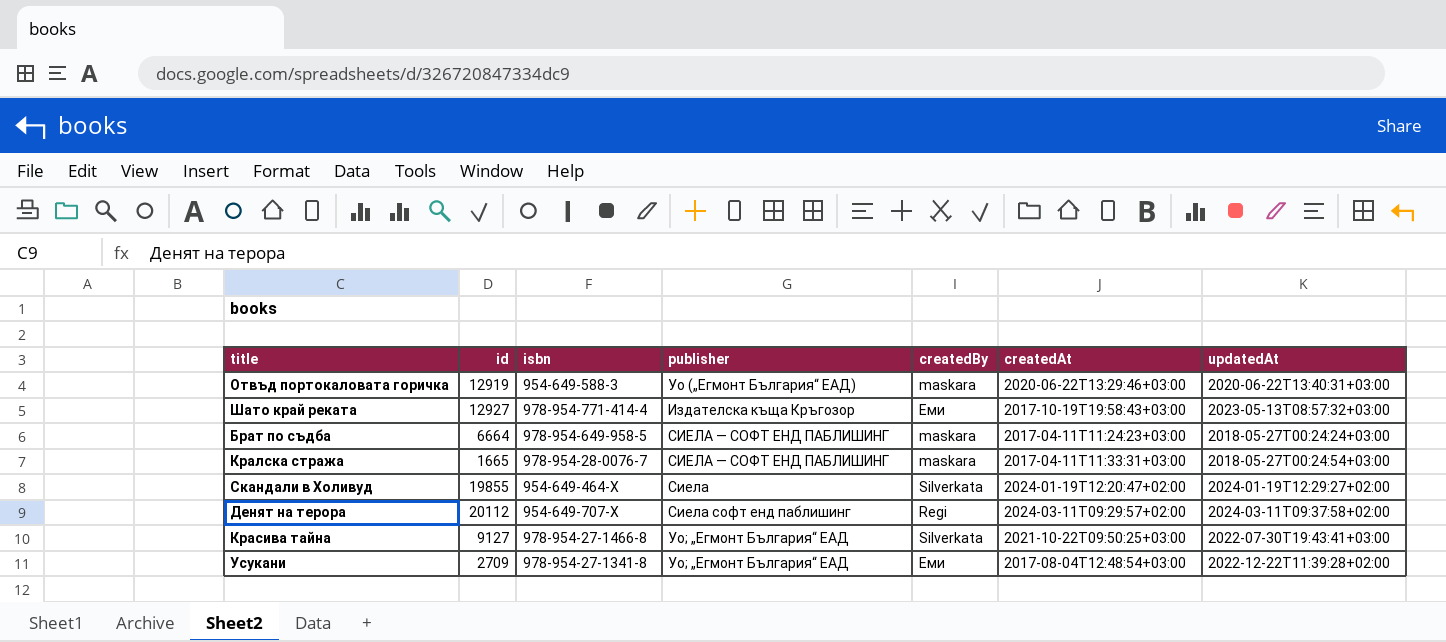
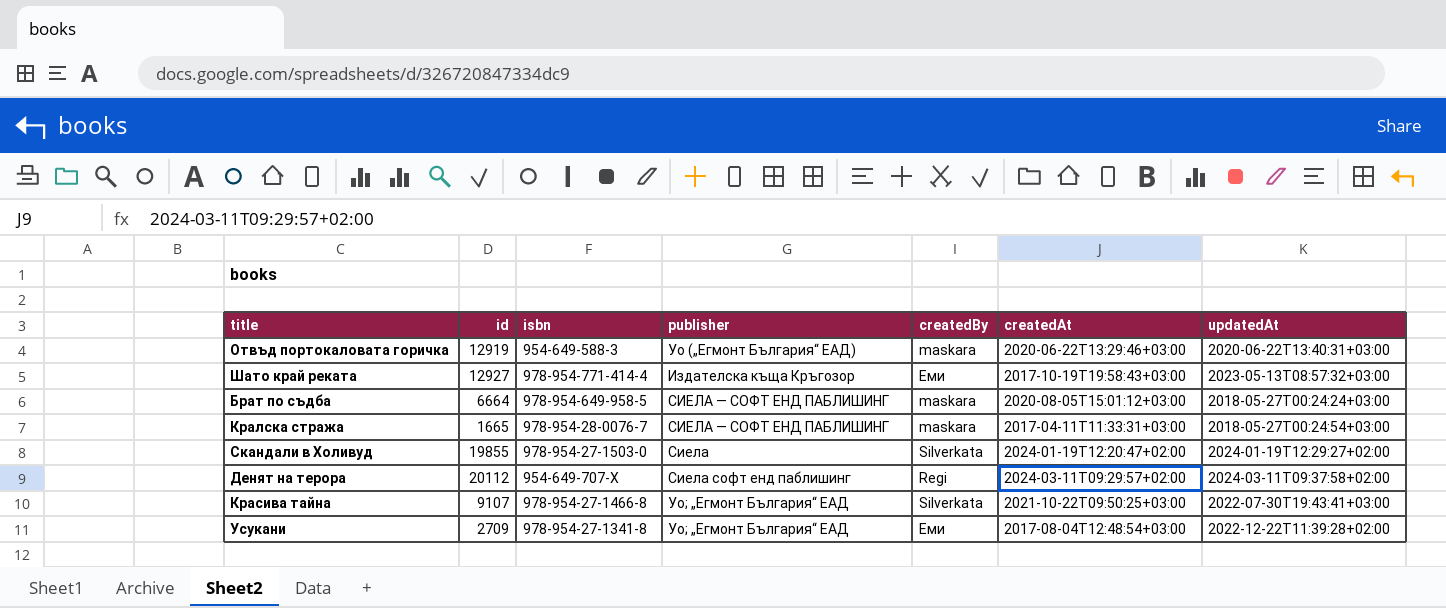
Брат по съдба | createdAt: 2017-04-11T11:24:23+03:00 -> 2020-08-05T15:01:12+03:00
Скандали в Холивуд | isbn: 954-649-464-X -> 978-954-27-1503-0
Красива тайна | id: 9127 -> 9107

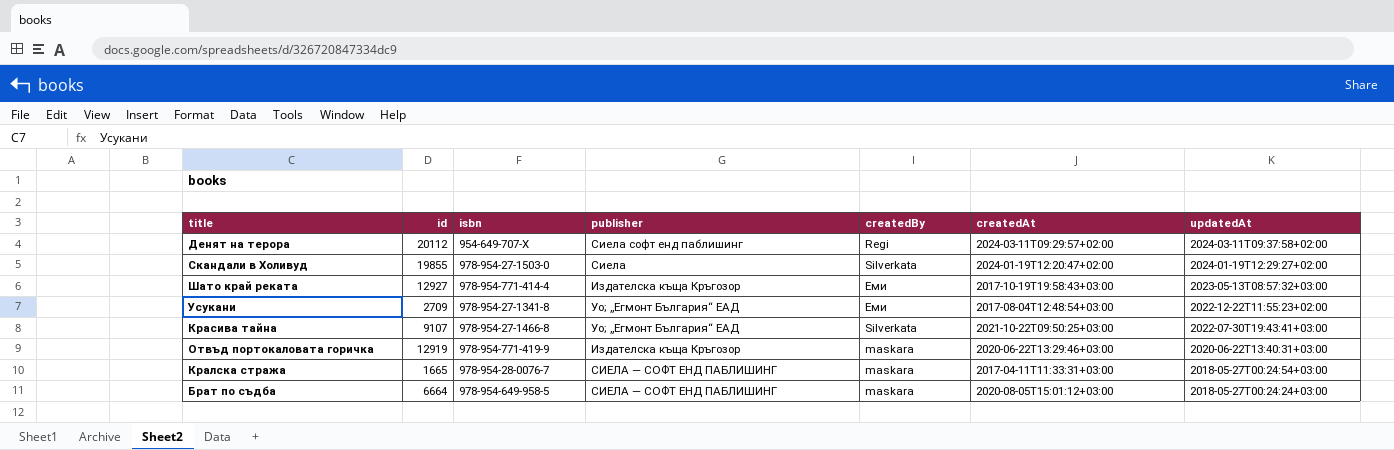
row order: none -> updatedAt descending
Усукани | updatedAt: 2022-12-22T11:39:28+02:00 -> 2022-12-22T11:55:23+02:00
Отвъд портокаловата горичка | isbn: 954-649-588-3 -> 978-954-771-419-9
Отвъд портокаловата горичка | publisher: Уо („Егмонт България“ ЕАД) -> Издателска къща Кръгозор

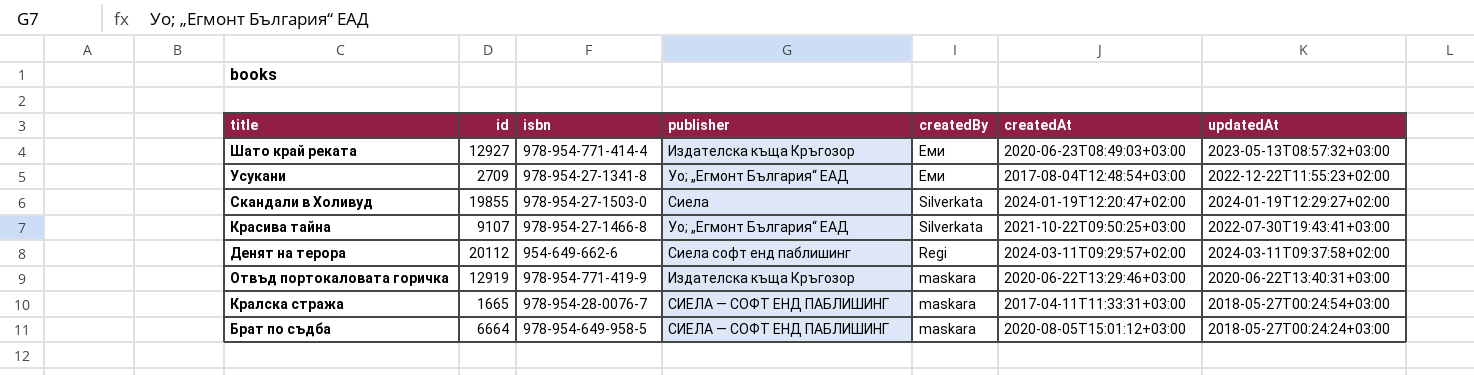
row order: updatedAt descending -> createdBy descending
Шато край реката | createdAt: 2017-10-19T19:58:43+03:00 -> 2020-06-23T08:49:03+03:00
Денят на терора | isbn: 954-649-707-X -> 954-649-662-6

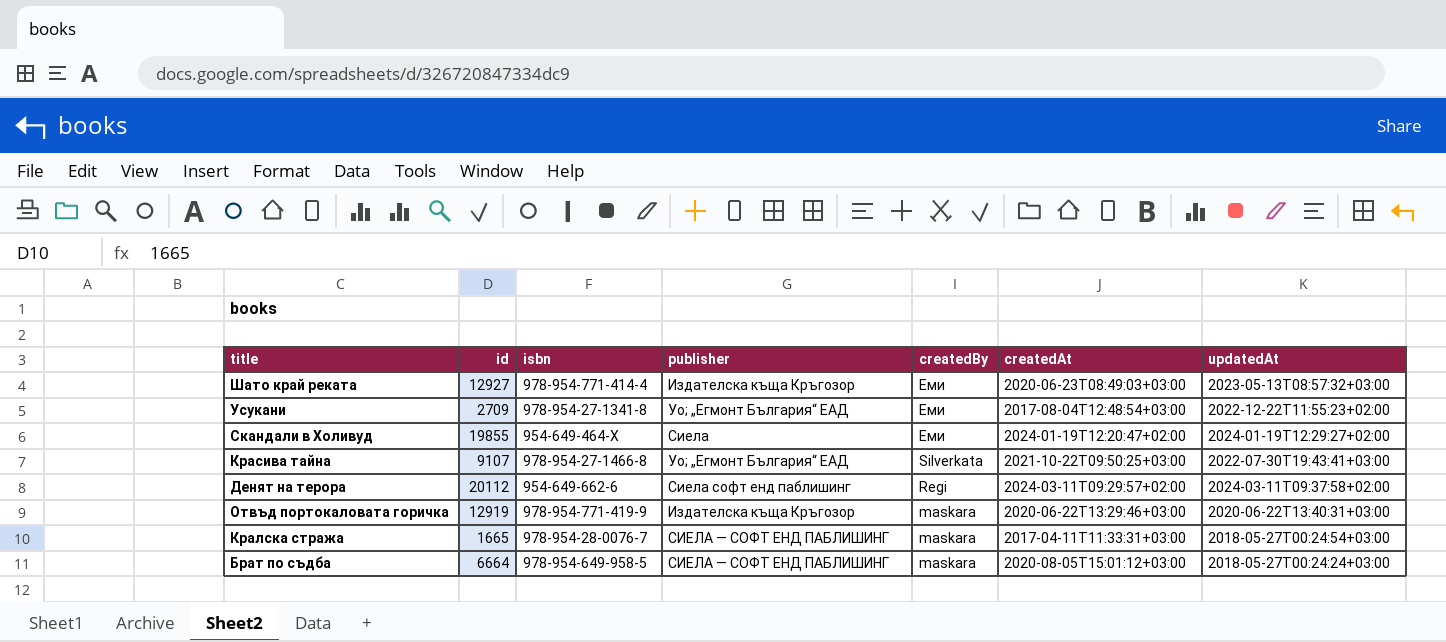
Скандали в Холивуд | isbn: 978-954-27-1503-0 -> 954-649-464-X
Скандали в Холивуд | createdBy: Silverkata -> Еми

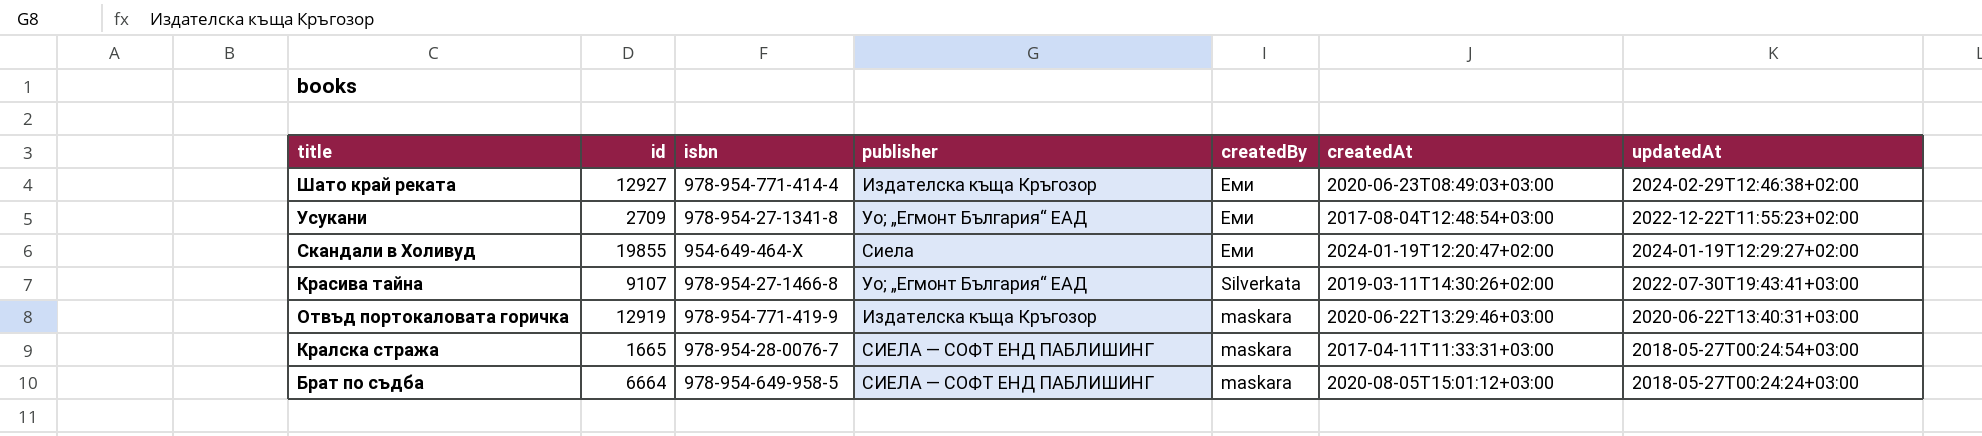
row Денят на терора: 20112 | 954-649-662-6 | Сиела софт енд паблишинг | Regi | 2024-03-11T09:29:57+02:00 | 2024-03-11T09:37:58+02:00 -> none
Шато край реката | updatedAt: 2023-05-13T08:57:32+03:00 -> 2024-02-29T12:46:38+02:00
Красива тайна | createdAt: 2021-10-22T09:50:25+03:00 -> 2019-03-11T14:30:26+02:00

